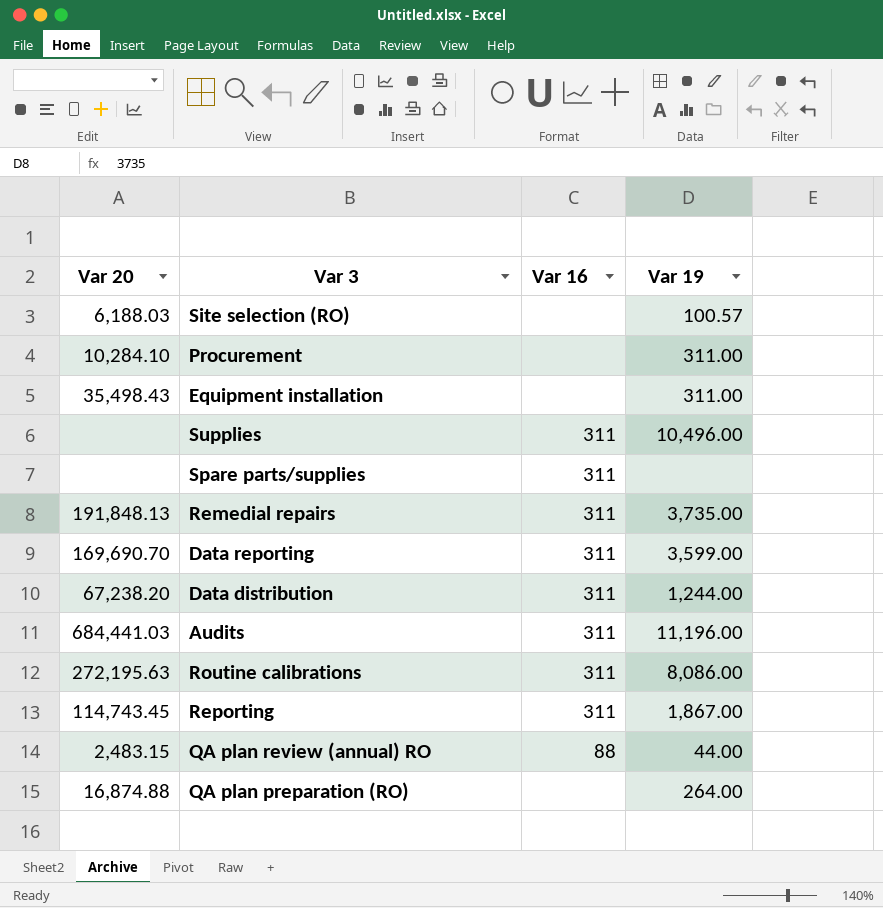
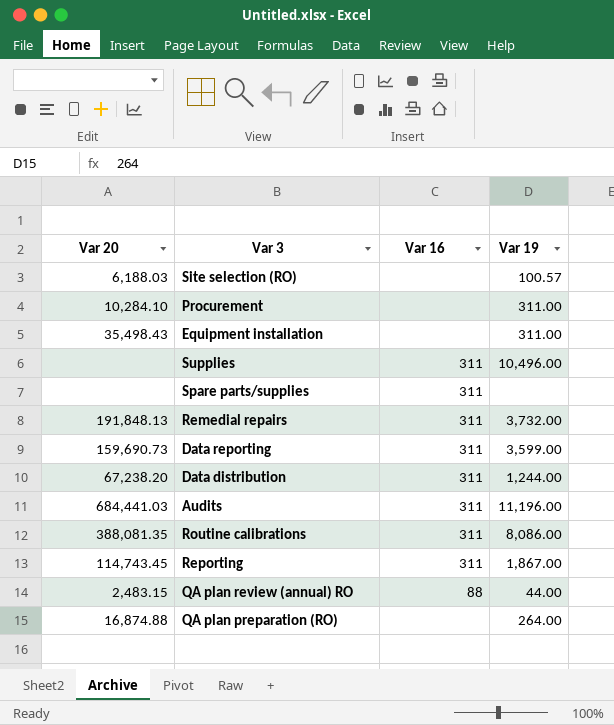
Remedial repairs | Var 19: 3,735.00 -> 3,732.00
Data reporting | Var 20: 169,690.70 -> 159,690.73
Routine calibrations | Var 20: 272,195.63 -> 388,081.35

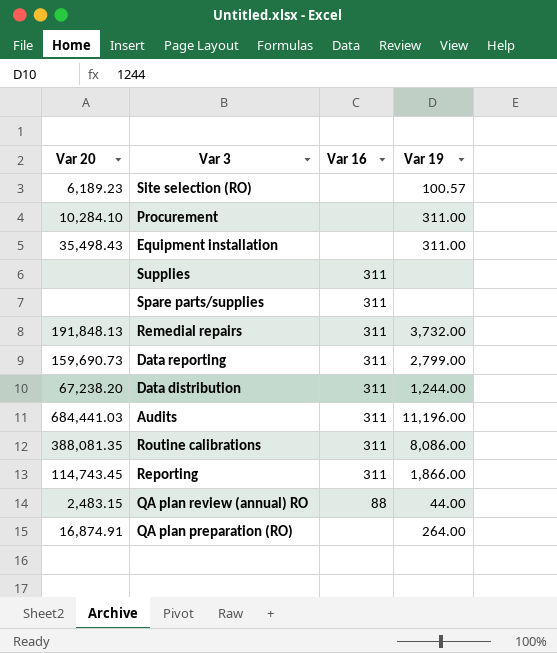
Site selection (RO) | Var 20: 6,188.03 -> 6,189.23
Supplies | Var 19: 10,496.00 -> none
Data reporting | Var 19: 3,599.00 -> 2,799.00
Reporting | Var 19: 1,867.00 -> 1,866.00
QA plan preparation (RO) | Var 20: 16,874.88 -> 16,874.91

